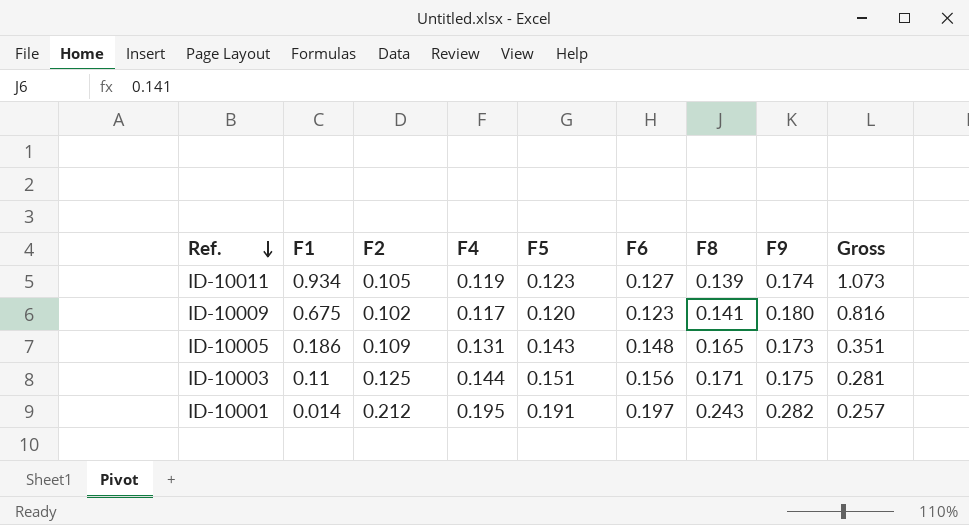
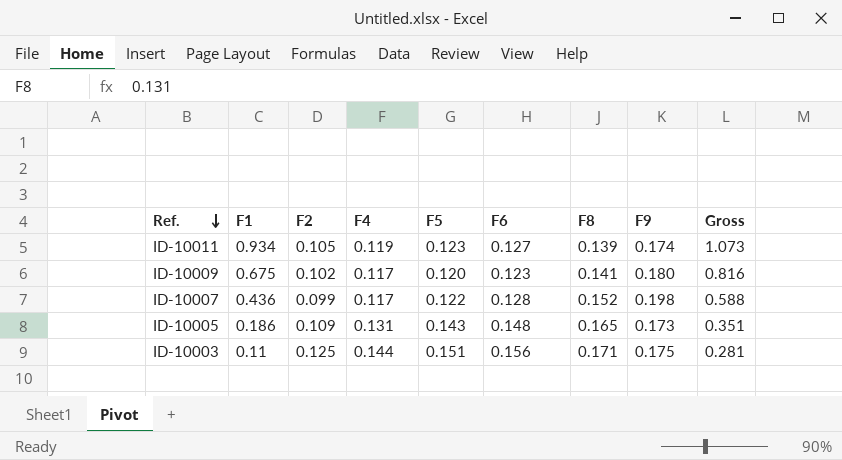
row ID-10001: 0.014 | 0.212 | 0.195 | 0.191 | 0.197 | 0.243 | 0.282 | 0.257 -> none
row ID-10007: none -> 0.436 | 0.099 | 0.117 | 0.122 | 0.128 | 0.152 | 0.198 | 0.588

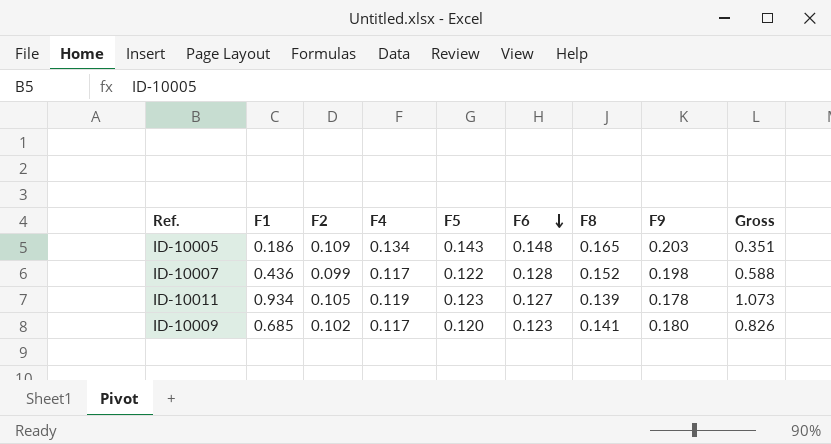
row order: Ref. descending -> F6 descending
row ID-10003: 0.11 | 0.125 | 0.144 | 0.151 | 0.156 | 0.171 | 0.175 | 0.281 -> none
ID-10005 | F4: 0.131 -> 0.134
ID-10005 | F9: 0.173 -> 0.203
ID-10011 | F9: 0.174 -> 0.178
ID-10009 | F1: 0.675 -> 0.685
ID-10009 | Gross: 0.816 -> 0.826

